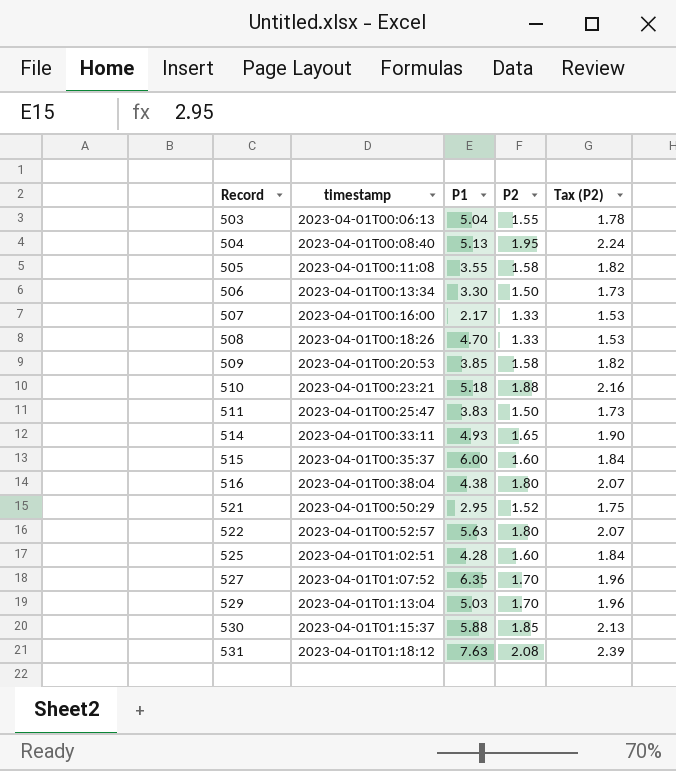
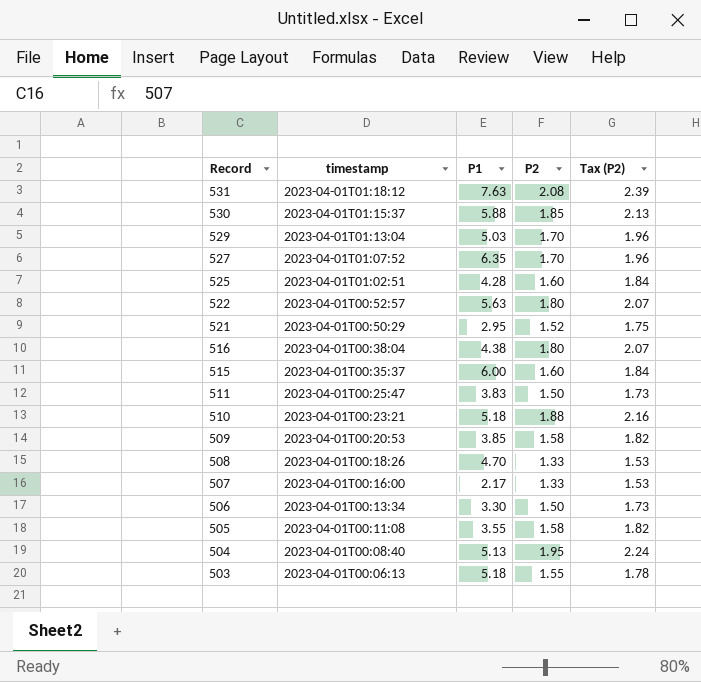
row order: Record ascending -> Record descending
row 514: 2023-04-01T00:33:11 | 4.93 | 1.65 | 1.90 -> none
503 | P1: 5.04 -> 5.18

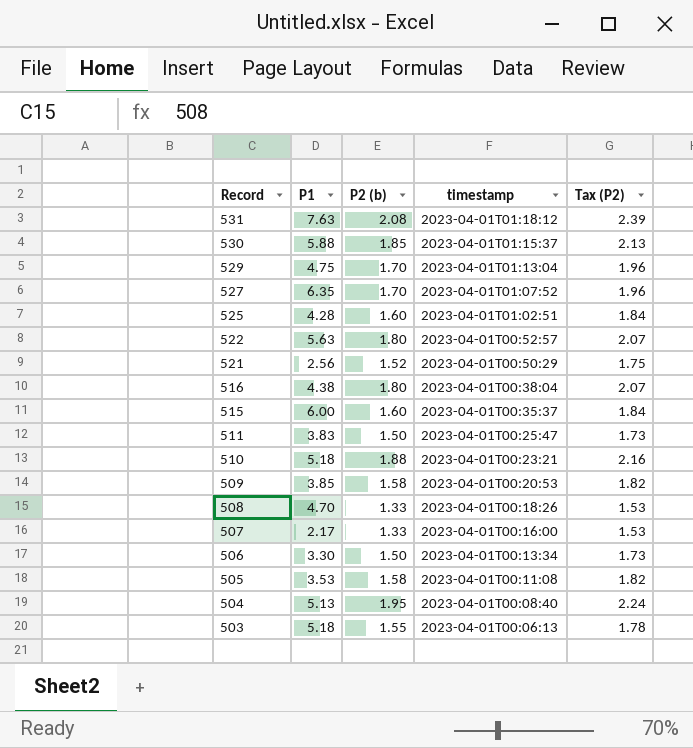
column name: P2 -> P2 (b)
column timestamp | position: 2 -> 4
529 | P1: 5.03 -> 4.75
521 | P1: 2.95 -> 2.56
505 | P1: 3.55 -> 3.53

